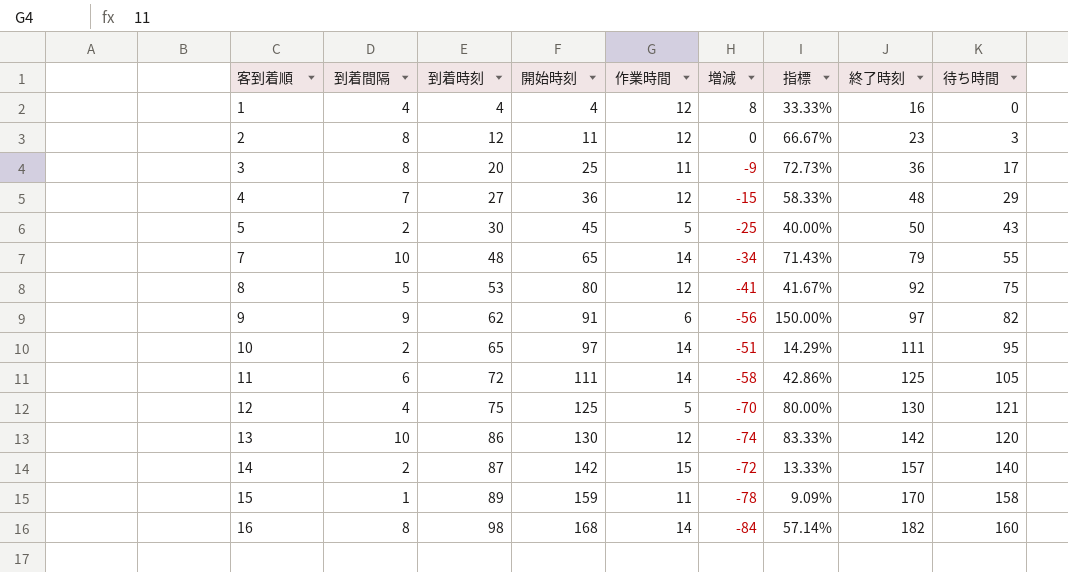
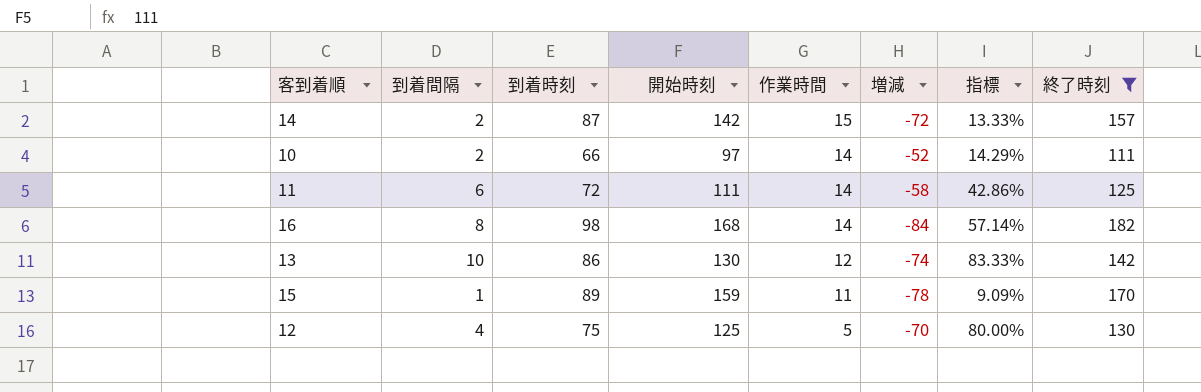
filter: none -> 終了時刻 >= 111
row order: 客到着順 ascending -> 作業時間 descending
column 待ち時間 | formula: [開始時刻] - [到着間隔] -> none
10 | 到着時刻: 65 -> 66
10 | 増減: -51 -> -52

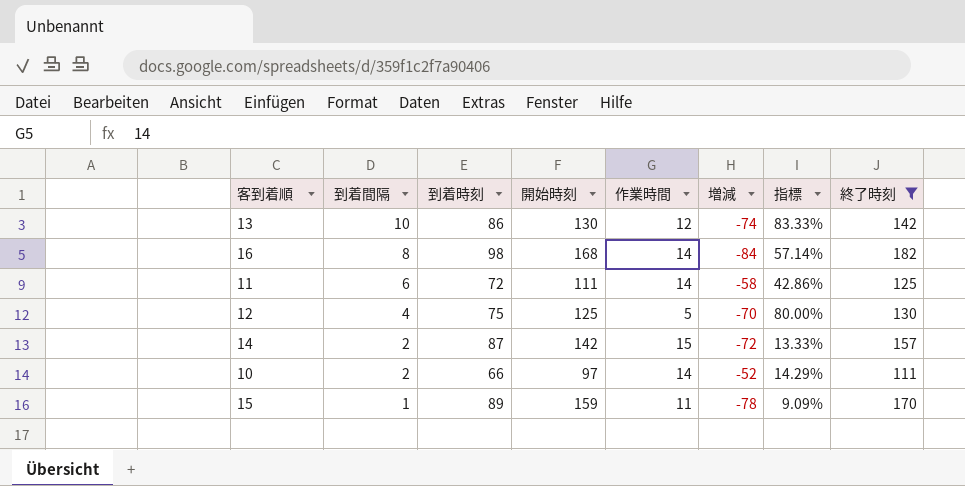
row order: 作業時間 descending -> 到着間隔 descending

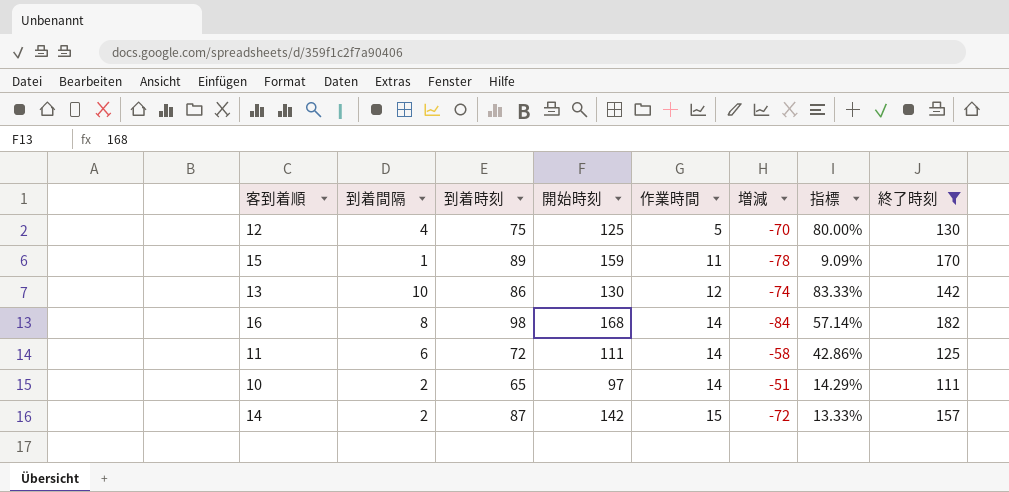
row order: 到着間隔 descending -> 作業時間 ascending
10 | 到着時刻: 66 -> 65
10 | 増減: -52 -> -51

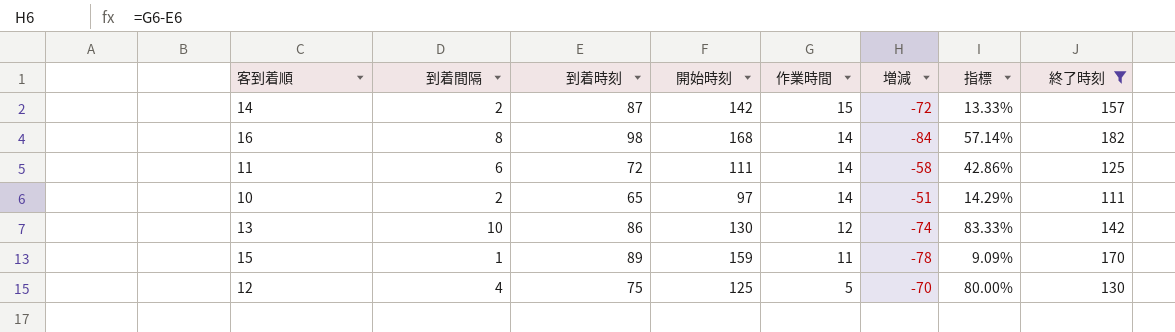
row order: 作業時間 ascending -> 作業時間 descending

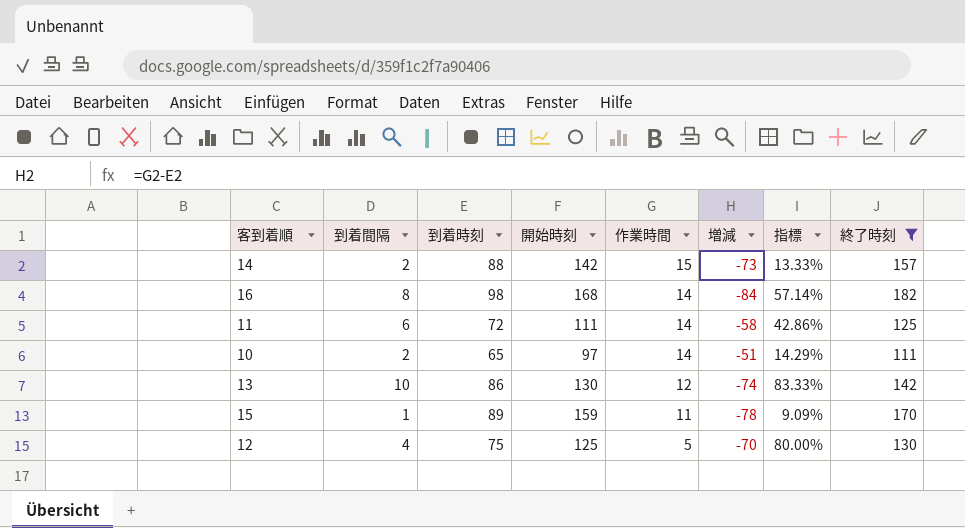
14 | 到着時刻: 87 -> 88
14 | 増減: -72 -> -73

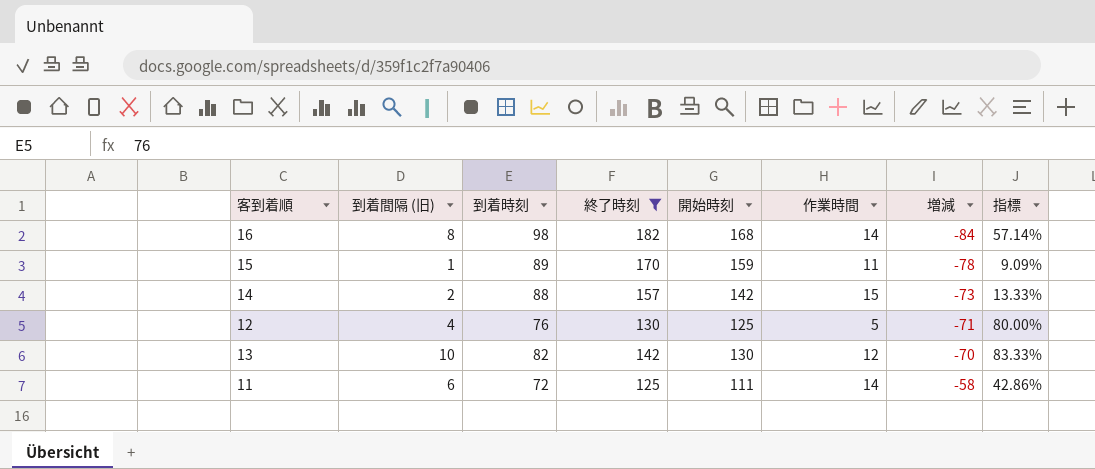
row order: 作業時間 descending -> 増減 ascending
column name: 到着間隔 -> 到着間隔 (旧)
column 終了時刻 | position: 8 -> 4
row 10: 2 | 65 | 97 | 14 | -51 | 14.29% | 111 -> none
12 | 到着時刻: 75 -> 76
12 | 増減: -70 -> -71
13 | 到着時刻: 86 -> 82
13 | 増減: -74 -> -70

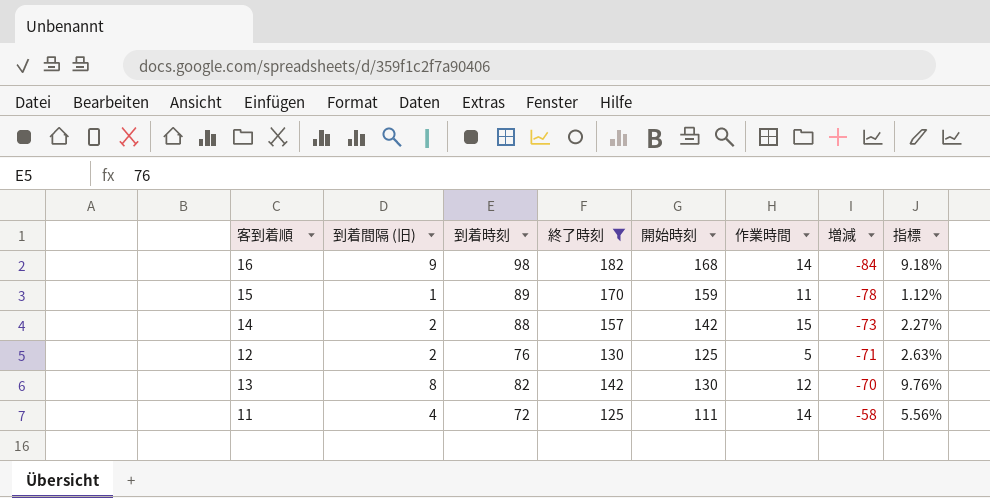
column 指標 | formula: [到着間隔 (旧)] / [作業時間] -> [到着間隔 (旧)] / [到着時刻]
16 | 到着間隔 (旧): 8 -> 9
12 | 到着間隔 (旧): 4 -> 2
13 | 到着間隔 (旧): 10 -> 8
11 | 到着間隔 (旧): 6 -> 4

